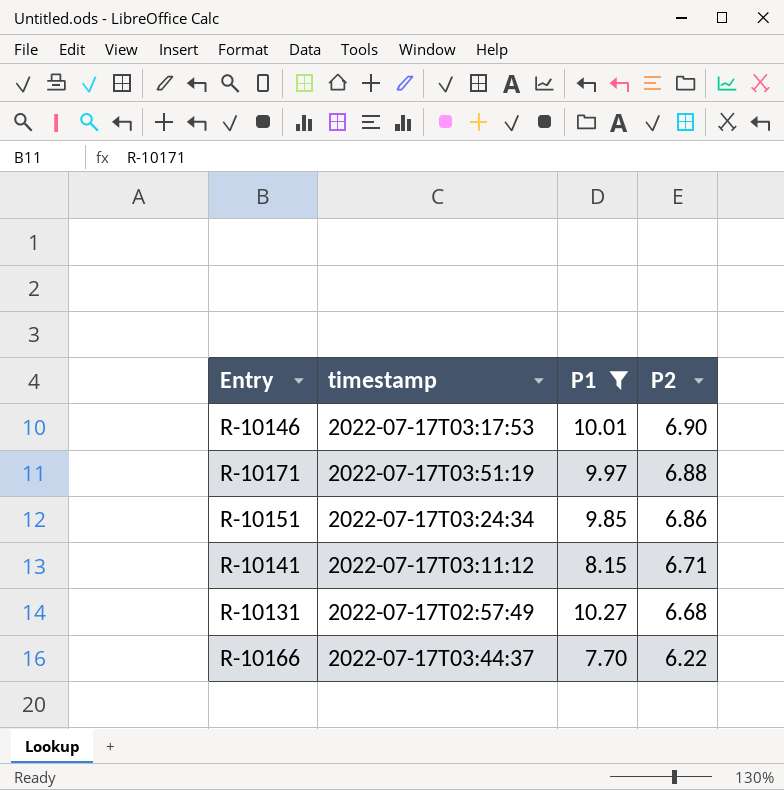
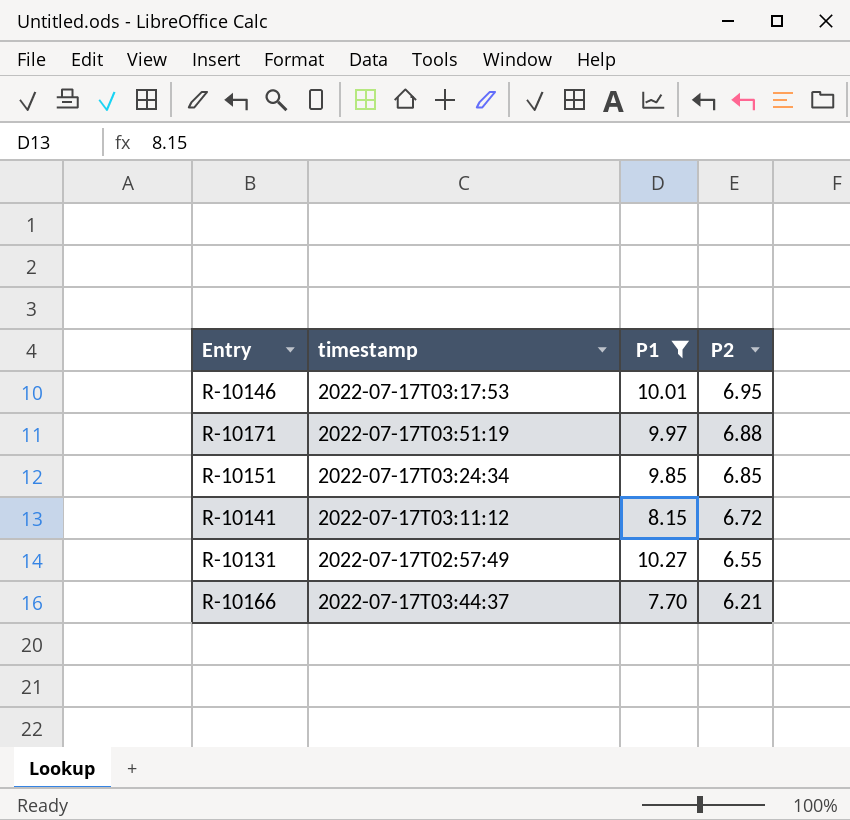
R-10146 | P2: 6.90 -> 6.95
R-10151 | P2: 6.86 -> 6.85
R-10141 | P2: 6.71 -> 6.72
R-10131 | P2: 6.68 -> 6.55
R-10166 | P2: 6.22 -> 6.21

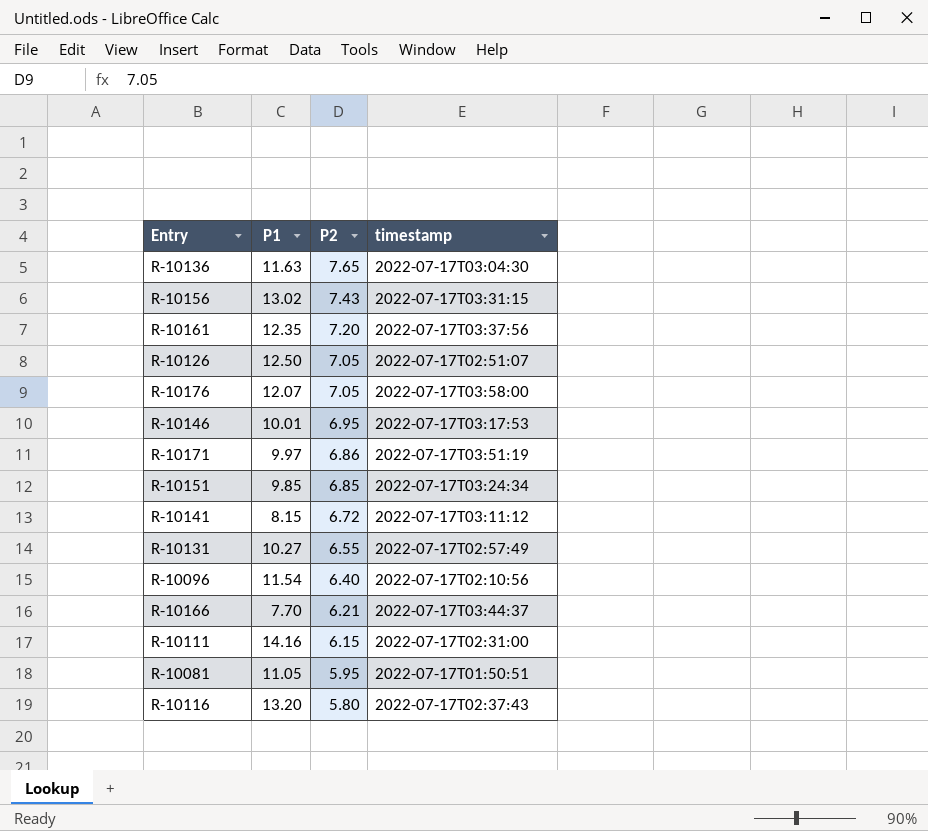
filter: P1 <= 10.27 -> none
column timestamp | position: 2 -> 4
R-10171 | P2: 6.88 -> 6.86

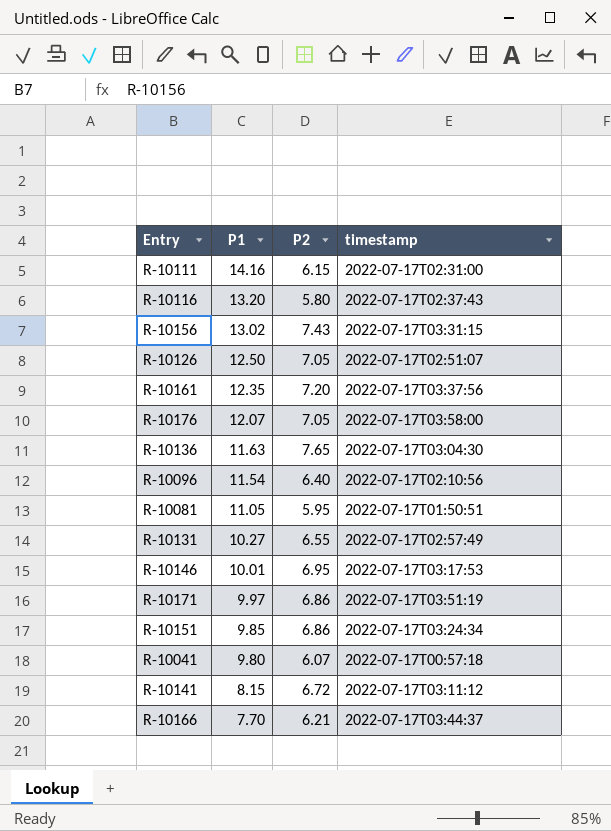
row order: P2 descending -> P1 descending
R-10151 | P2: 6.85 -> 6.86
row R-10041: none -> 9.80 | 6.07 | 2022-07-17T00:57:18

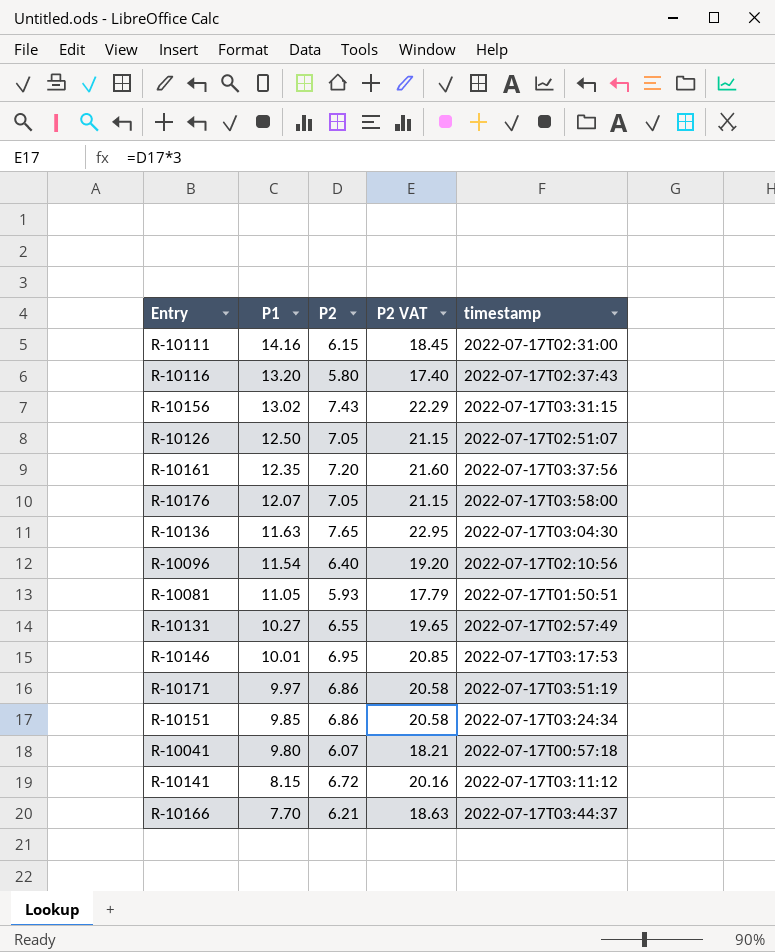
column P2 VAT | formula: none -> [P2] * 3
R-10081 | P2: 5.95 -> 5.93

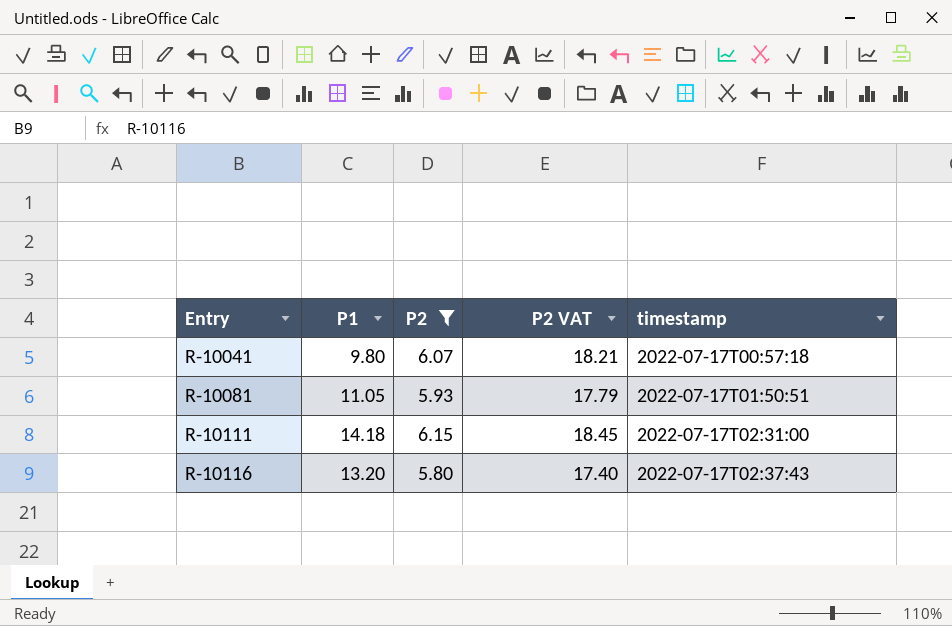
filter: none -> P2 <= 6.15
row order: P1 descending -> Entry ascending
R-10111 | P1: 14.16 -> 14.18

